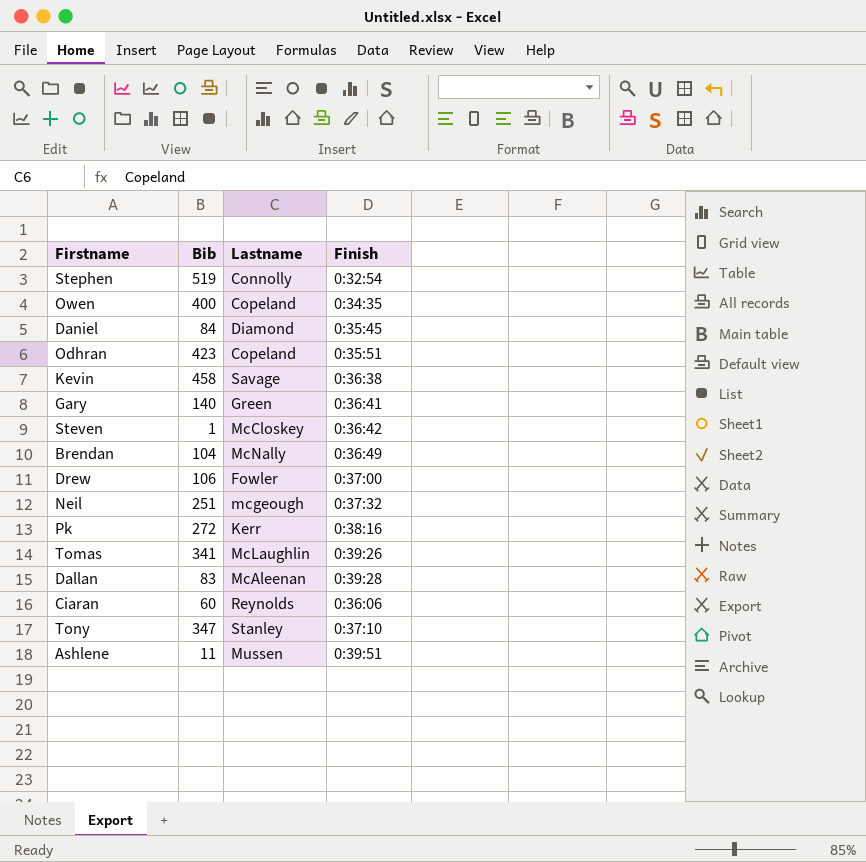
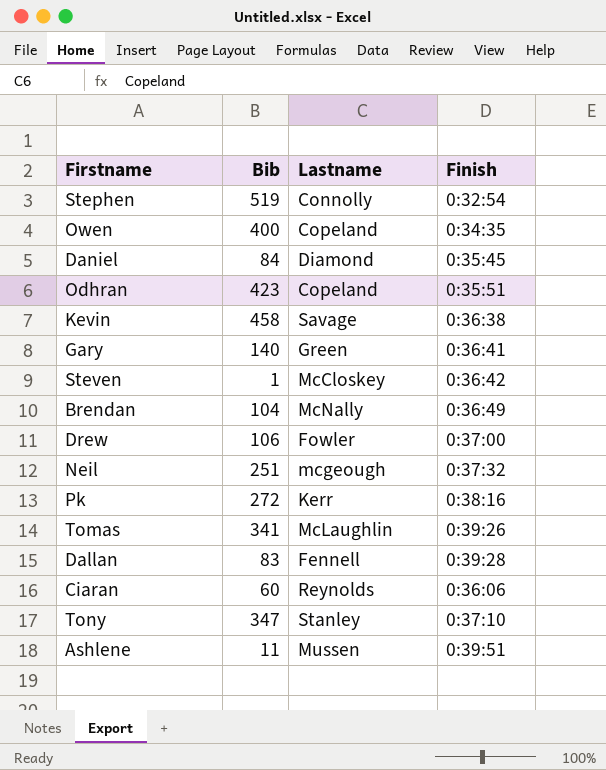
Dallan | Lastname: McAleenan -> Fennell

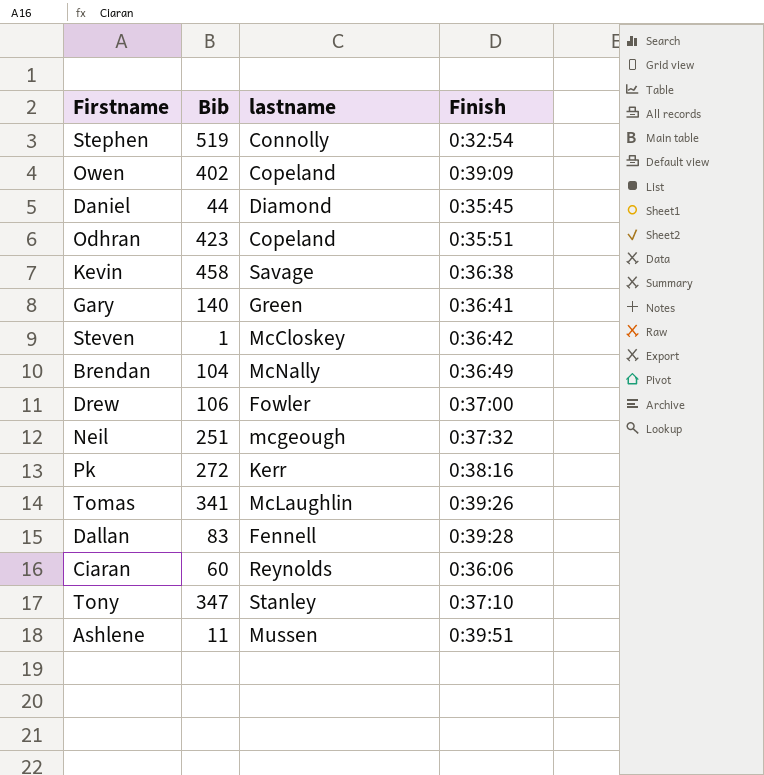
column name: Lastname -> lastname
Owen | Bib: 400 -> 402
Owen | Finish: 0:34:35 -> 0:39:09
Daniel | Bib: 84 -> 44

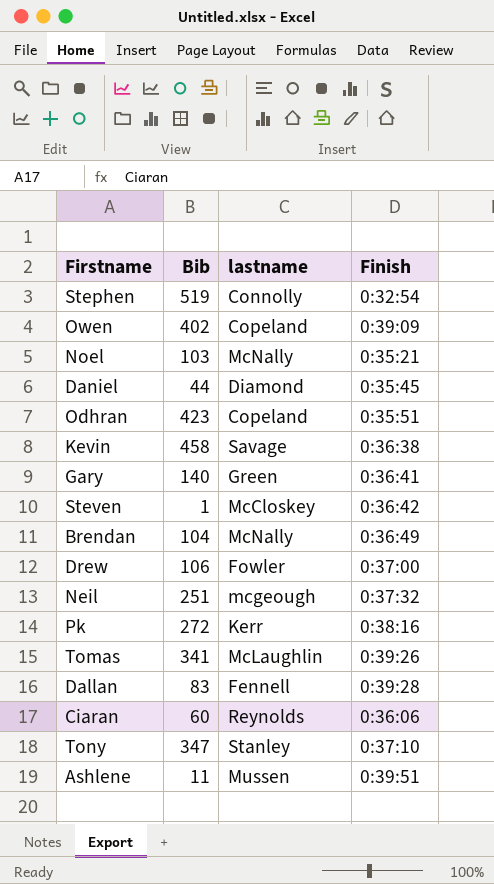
row Noel: none -> 103 | McNally | 0:35:21

